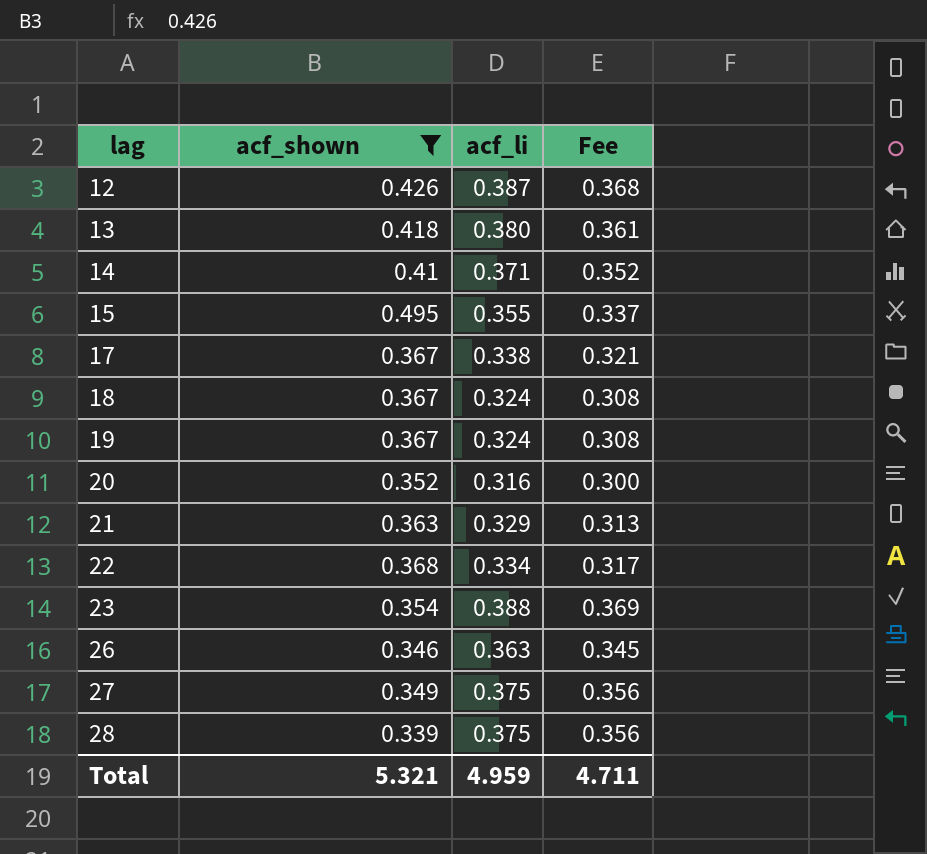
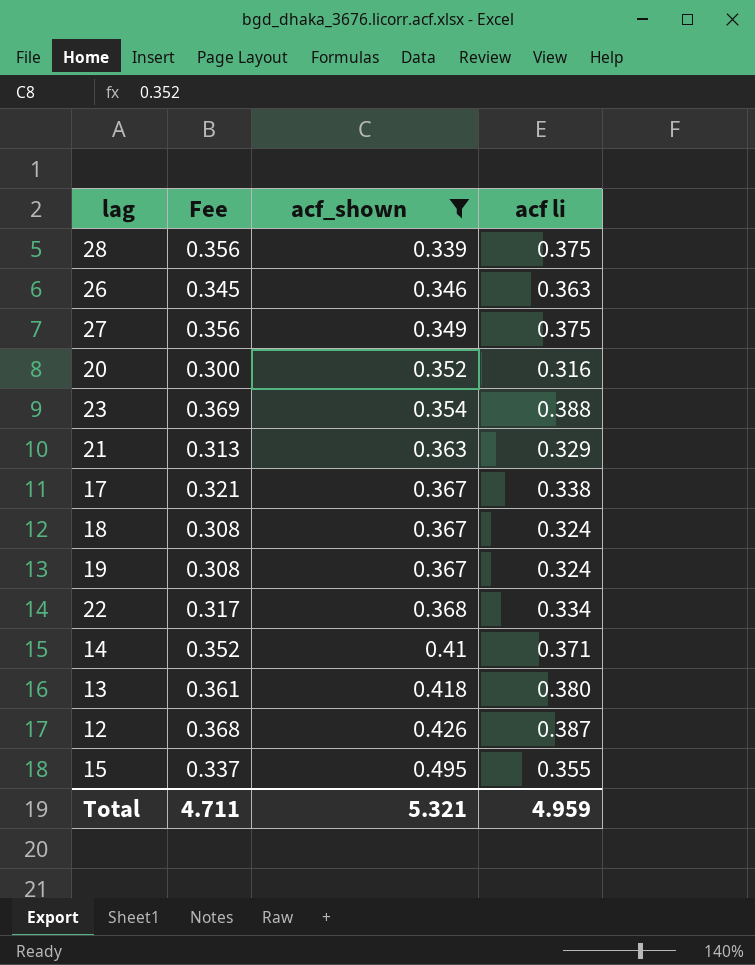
row order: lag ascending -> acf_shown ascending
column Fee | position: 4 -> 2
column name: acf_li -> acf li

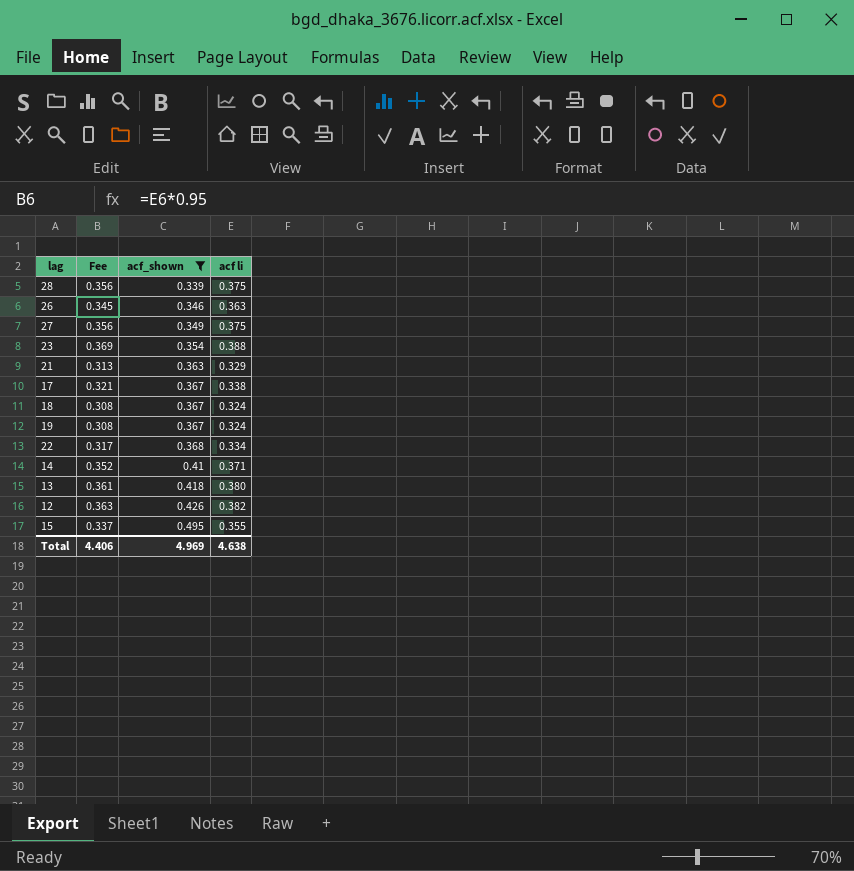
row 20: 0.300 | 0.352 | 0.316 -> none
12 | Fee: 0.368 -> 0.363
12 | acf li: 0.387 -> 0.382
Total | Fee: 4.711 -> 4.406
Total | acf_shown: 5.321 -> 4.969
Total | acf li: 4.959 -> 4.638

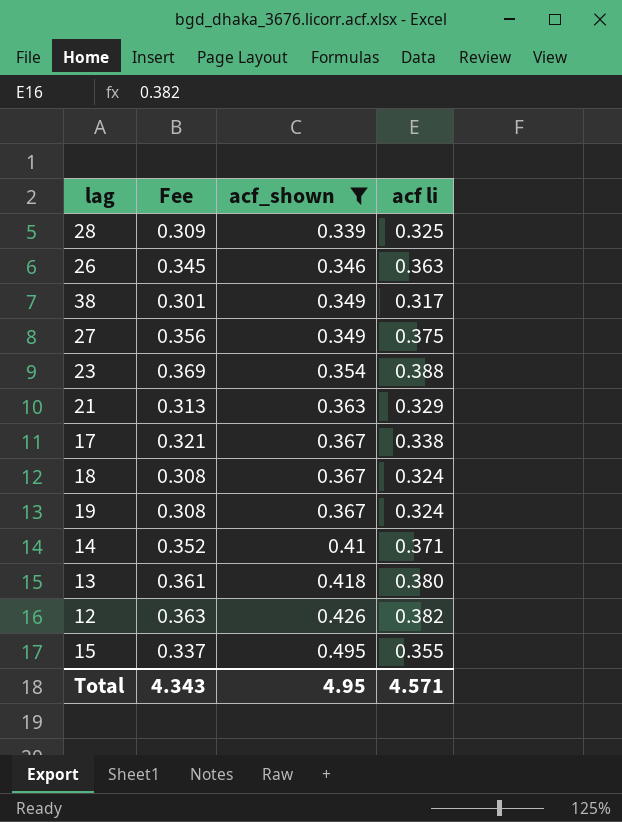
row 22: 0.317 | 0.368 | 0.334 -> none
28 | Fee: 0.356 -> 0.309
28 | acf li: 0.375 -> 0.325
row 38: none -> 0.301 | 0.349 | 0.317
Total | Fee: 4.406 -> 4.343
Total | acf_shown: 4.969 -> 4.95
Total | acf li: 4.638 -> 4.571

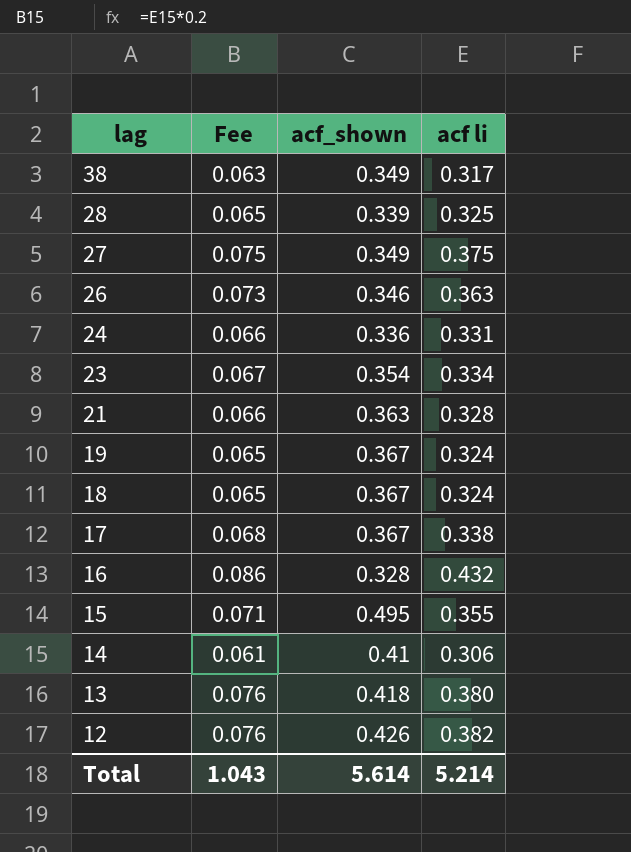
filter: acf_shown >= 0.339 -> none
row order: acf_shown ascending -> lag descending
column Fee | formula: [acf li] * 0.95 -> [acf li] * 0.2
23 | acf li: 0.388 -> 0.334
21 | acf li: 0.329 -> 0.328
14 | acf li: 0.371 -> 0.306
Total | Fee: 4.343 -> 1.043
Total | acf_shown: 4.95 -> 5.614
Total | acf li: 4.571 -> 5.214

